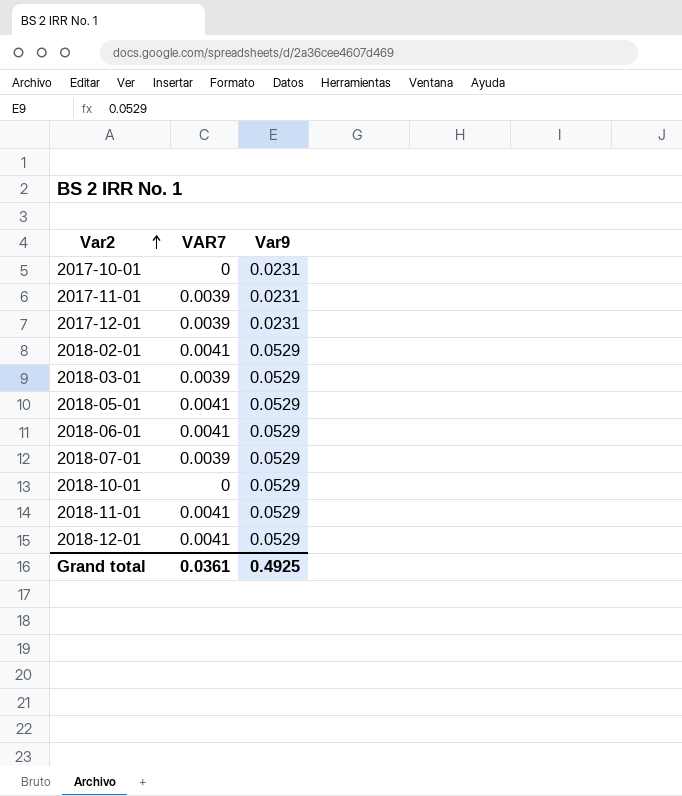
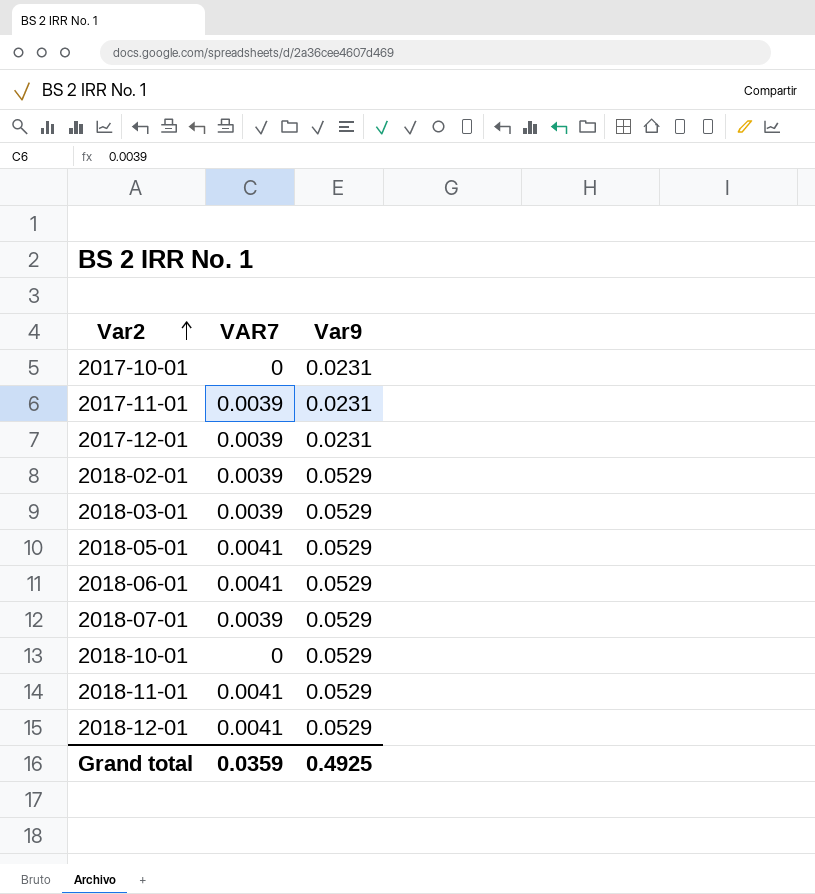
2018-02-01 | VAR7: 0.0041 -> 0.0039
Grand total | VAR7: 0.0361 -> 0.0359

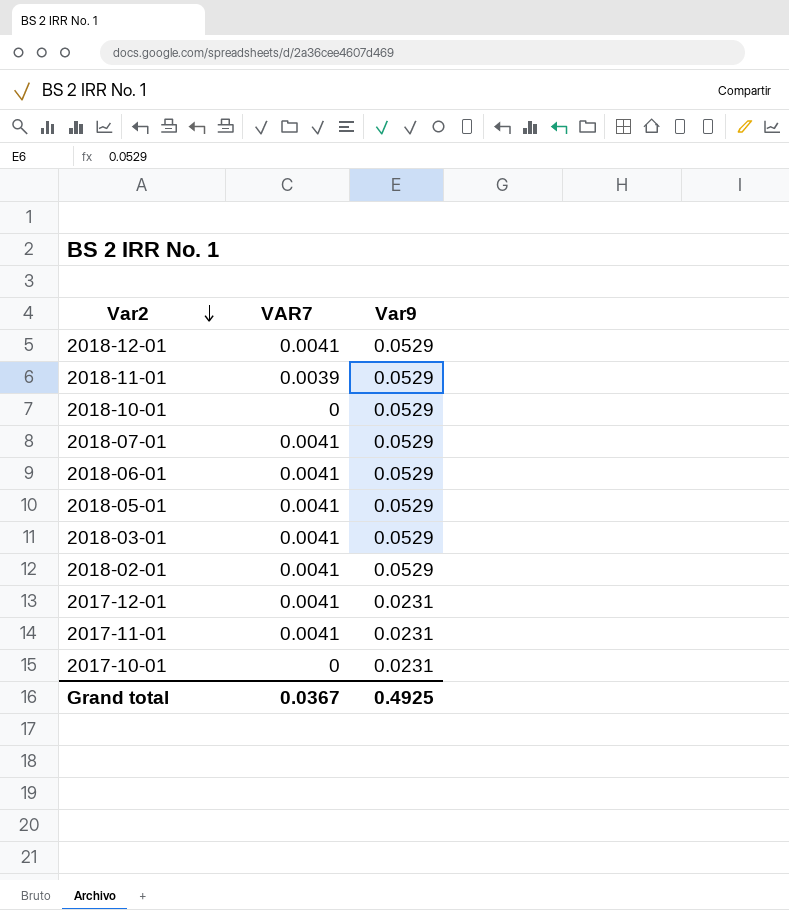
row order: Var2 ascending -> Var2 descending
2018-11-01 | VAR7: 0.0041 -> 0.0039
2018-07-01 | VAR7: 0.0039 -> 0.0041
2018-03-01 | VAR7: 0.0039 -> 0.0041
2018-02-01 | VAR7: 0.0039 -> 0.0041
2017-12-01 | VAR7: 0.0039 -> 0.0041
2017-11-01 | VAR7: 0.0039 -> 0.0041
Grand total | VAR7: 0.0359 -> 0.0367

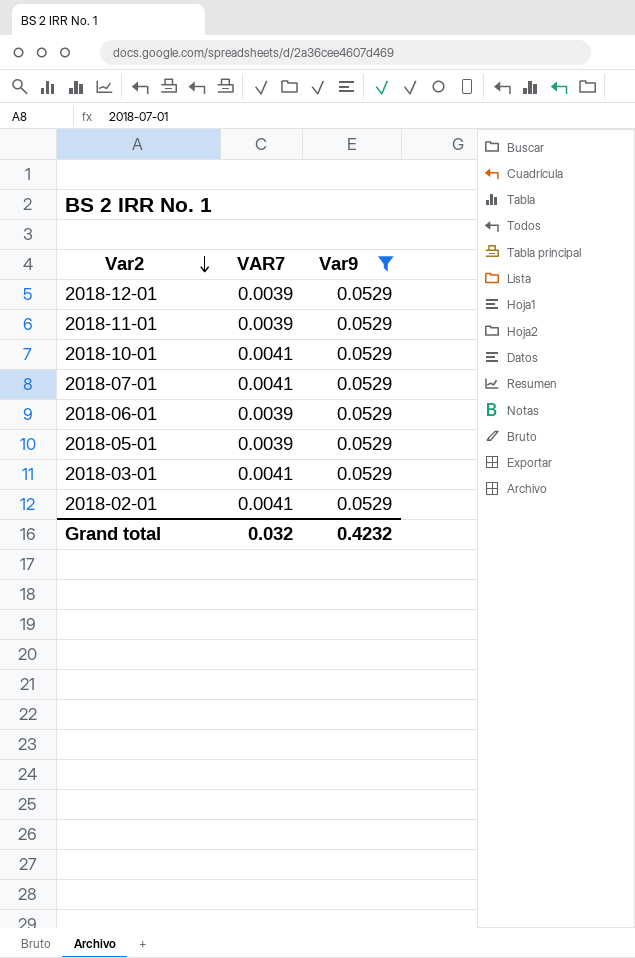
filter: none -> Var9 = 0.0529
2018-12-01 | VAR7: 0.0041 -> 0.0039
2018-10-01 | VAR7: 0 -> 0.0041
2018-06-01 | VAR7: 0.0041 -> 0.0039
2018-05-01 | VAR7: 0.0041 -> 0.0039
Grand total | VAR7: 0.0367 -> 0.032
Grand total | Var9: 0.4925 -> 0.4232

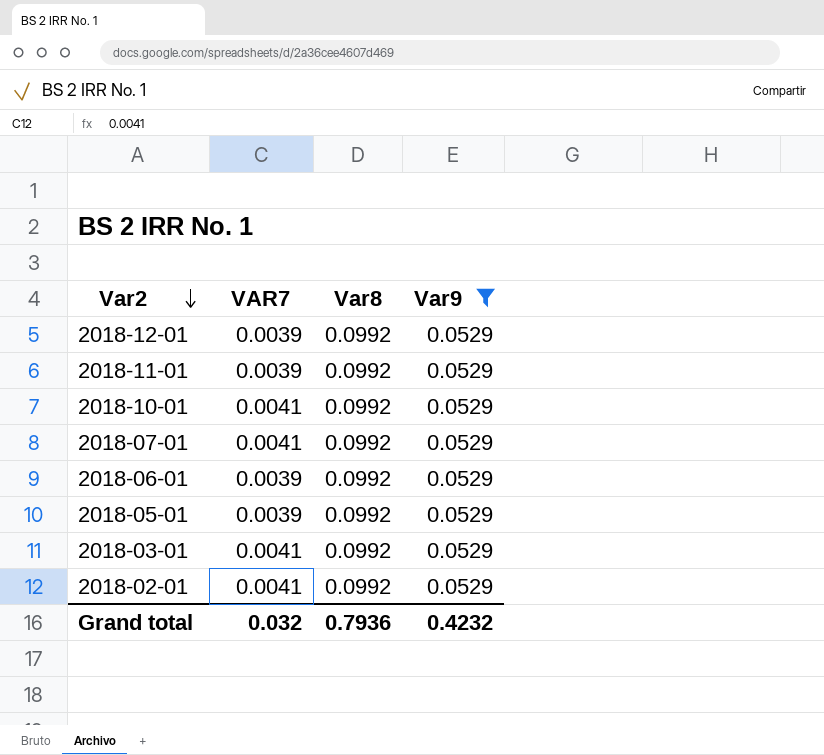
column Var8 | position: none -> 3

